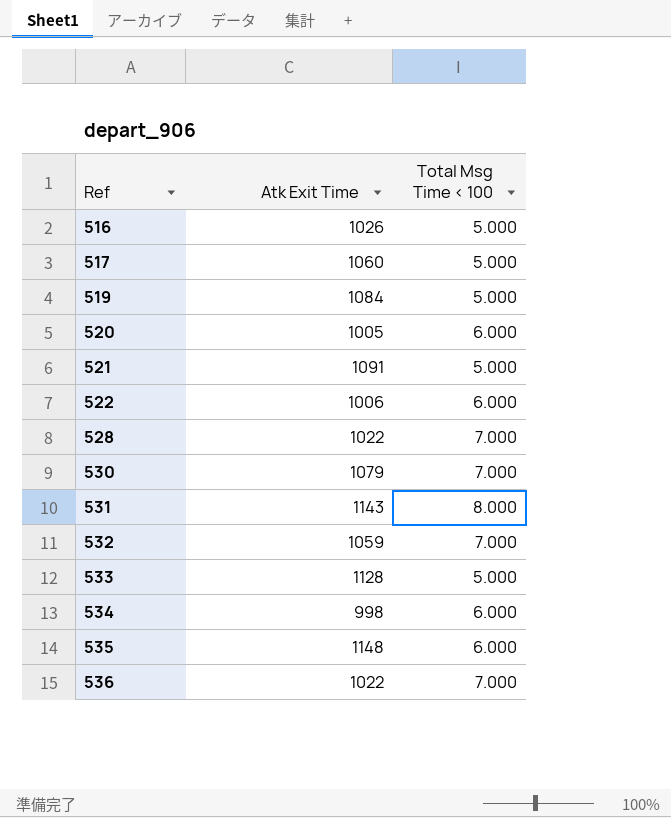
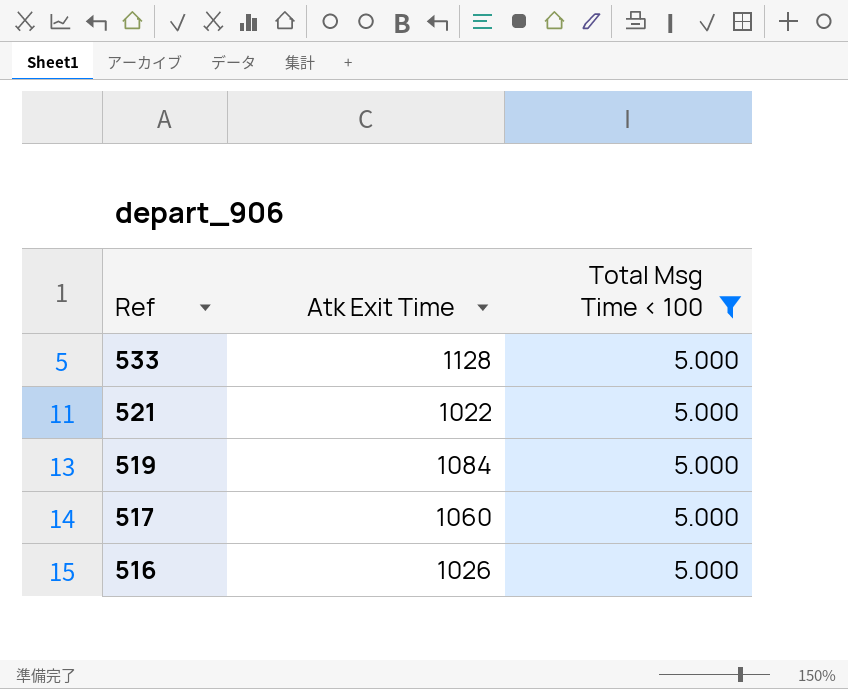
filter: none -> Total Msg Time < 100 = 5.000
row order: Ref ascending -> Ref descending
521 | Atk Exit Time: 1091 -> 1022

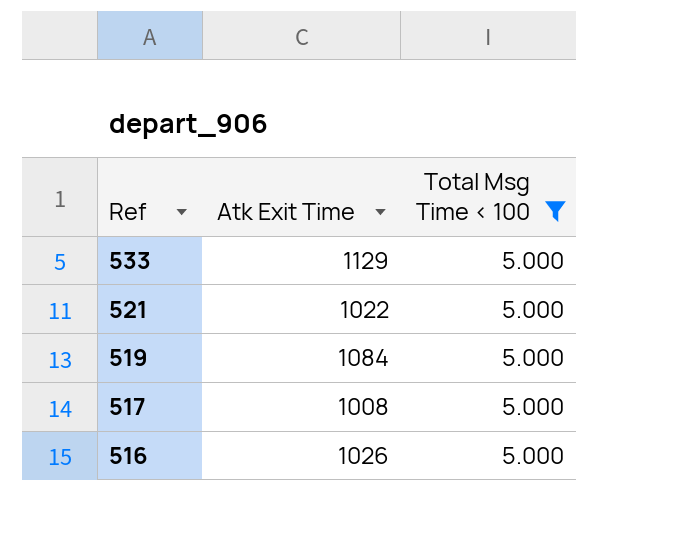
533 | Atk Exit Time: 1128 -> 1129
517 | Atk Exit Time: 1060 -> 1008

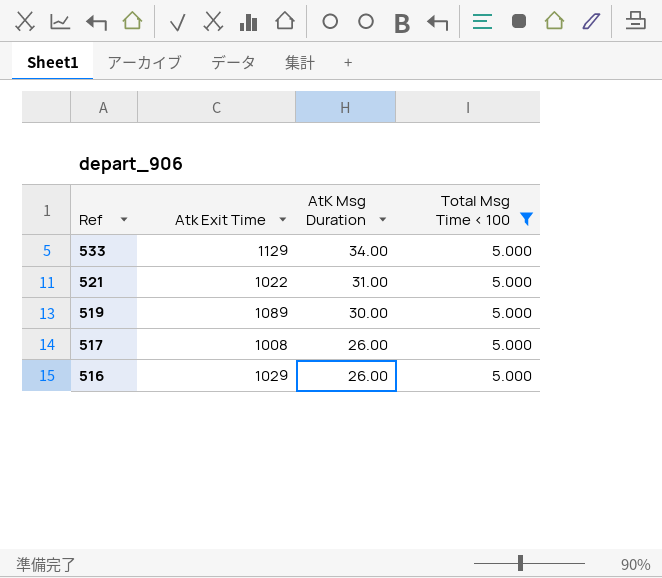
column AtK Msg Duration | position: none -> 3
519 | Atk Exit Time: 1084 -> 1089
516 | Atk Exit Time: 1026 -> 1029

